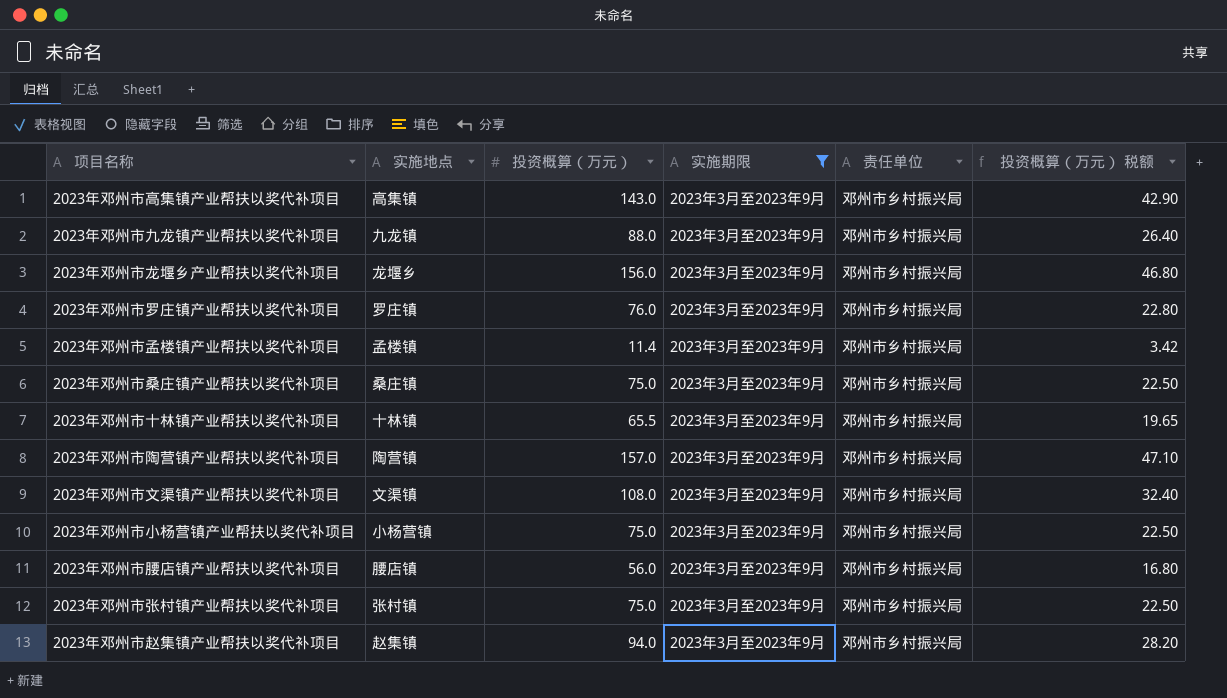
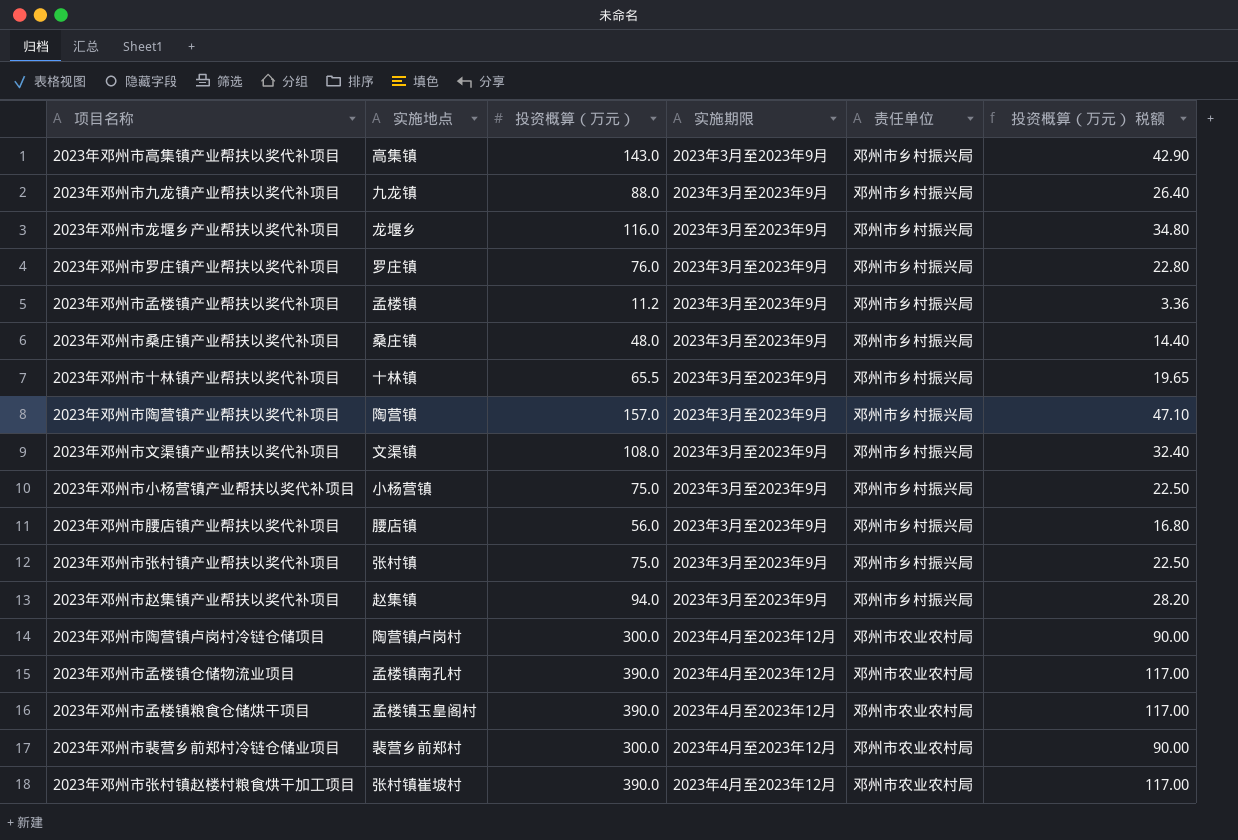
filter: 实施期限 = 2023年3月至2023年9月 -> none
2023年邓州市龙堰乡产业帮扶以奖代补项目 | 投资概算（万元）: 156.0 -> 116.0
2023年邓州市龙堰乡产业帮扶以奖代补项目 | 投资概算（万元） 税额: 46.80 -> 34.80
2023年邓州市孟楼镇产业帮扶以奖代补项目 | 投资概算（万元）: 11.4 -> 11.2
2023年邓州市孟楼镇产业帮扶以奖代补项目 | 投资概算（万元） 税额: 3.42 -> 3.36
2023年邓州市桑庄镇产业帮扶以奖代补项目 | 投资概算（万元）: 75.0 -> 48.0
2023年邓州市桑庄镇产业帮扶以奖代补项目 | 投资概算（万元） 税额: 22.50 -> 14.40

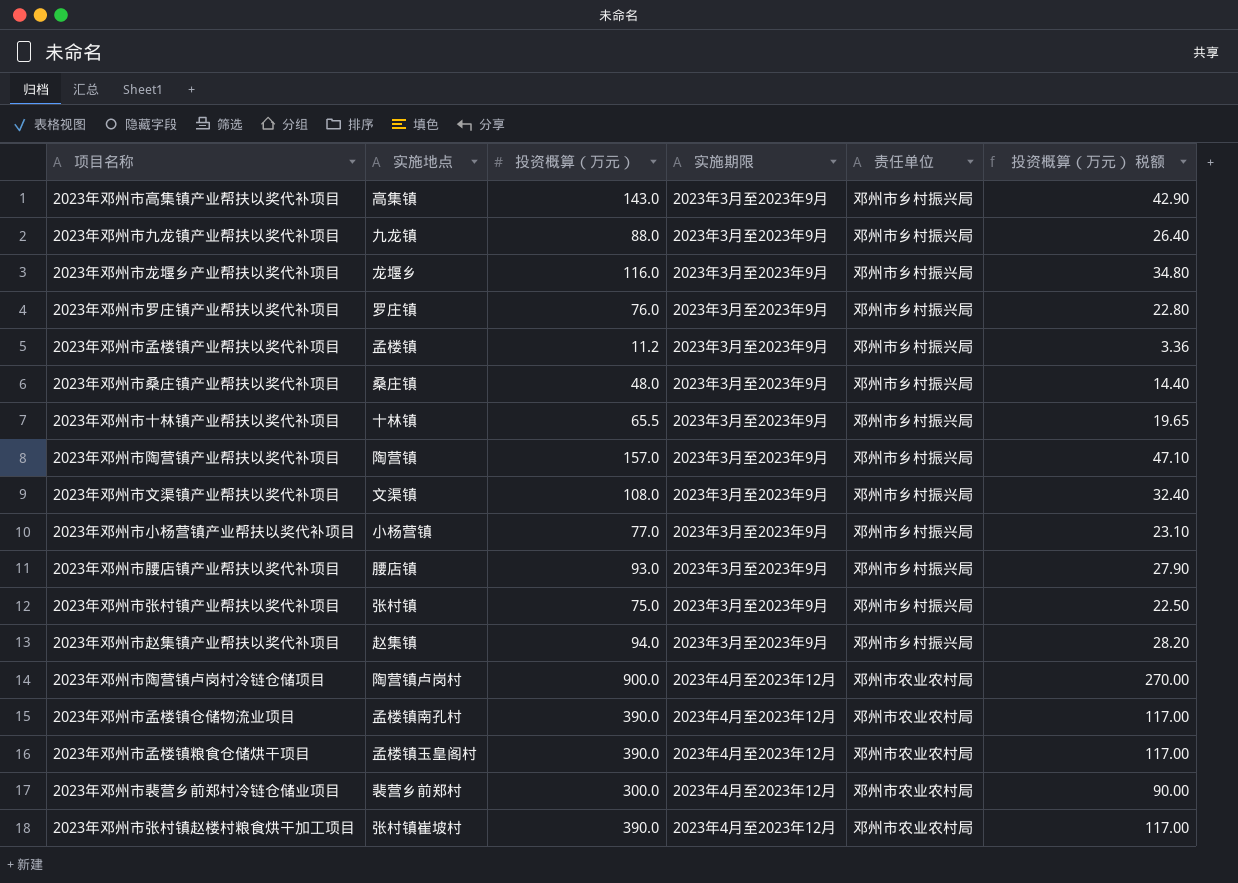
2023年邓州市小杨营镇产业帮扶以奖代补项目 | 投资概算（万元）: 75.0 -> 77.0
2023年邓州市小杨营镇产业帮扶以奖代补项目 | 投资概算（万元） 税额: 22.50 -> 23.10
2023年邓州市腰店镇产业帮扶以奖代补项目 | 投资概算（万元）: 56.0 -> 93.0
2023年邓州市腰店镇产业帮扶以奖代补项目 | 投资概算（万元） 税额: 16.80 -> 27.90
2023年邓州市陶营镇卢岗村冷链仓储项目 | 投资概算（万元）: 300.0 -> 900.0
2023年邓州市陶营镇卢岗村冷链仓储项目 | 投资概算（万元） 税额: 90.00 -> 270.00

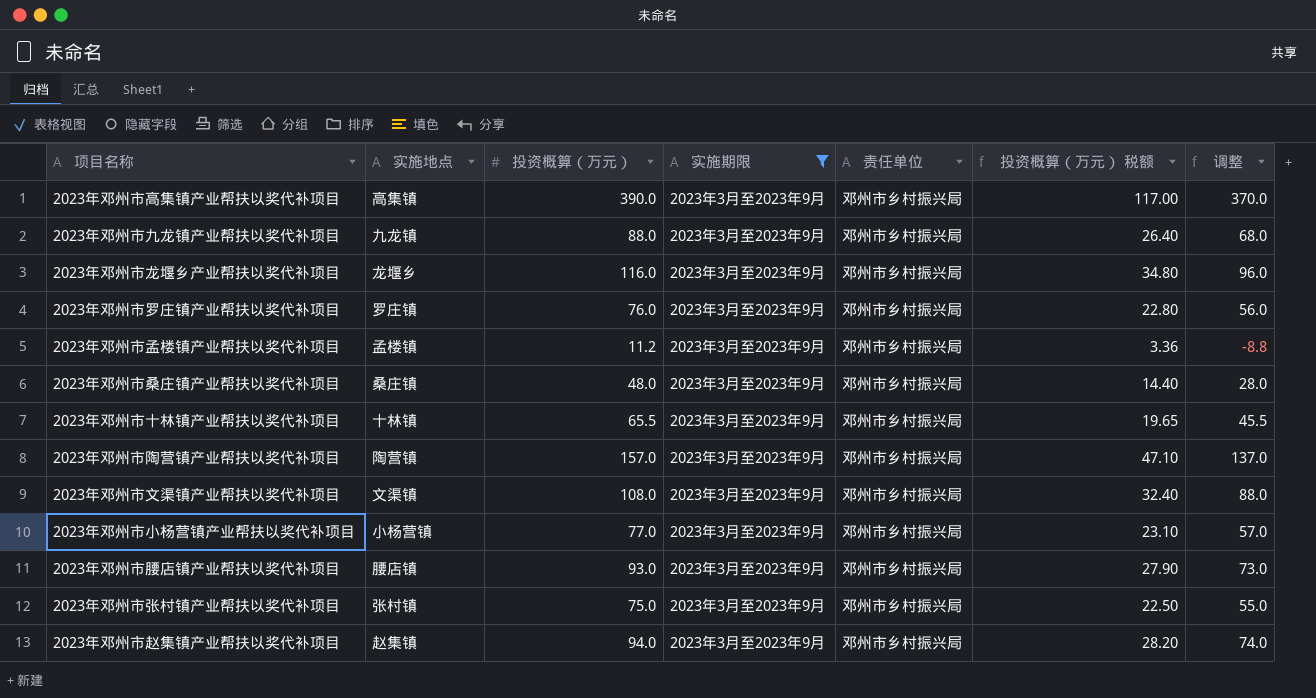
filter: none -> 实施期限 = 2023年3月至2023年9月
column 调整 | formula: none -> [投资概算（万元）] - 20
2023年邓州市高集镇产业帮扶以奖代补项目 | 投资概算（万元）: 143.0 -> 390.0
2023年邓州市高集镇产业帮扶以奖代补项目 | 投资概算（万元） 税额: 42.90 -> 117.00

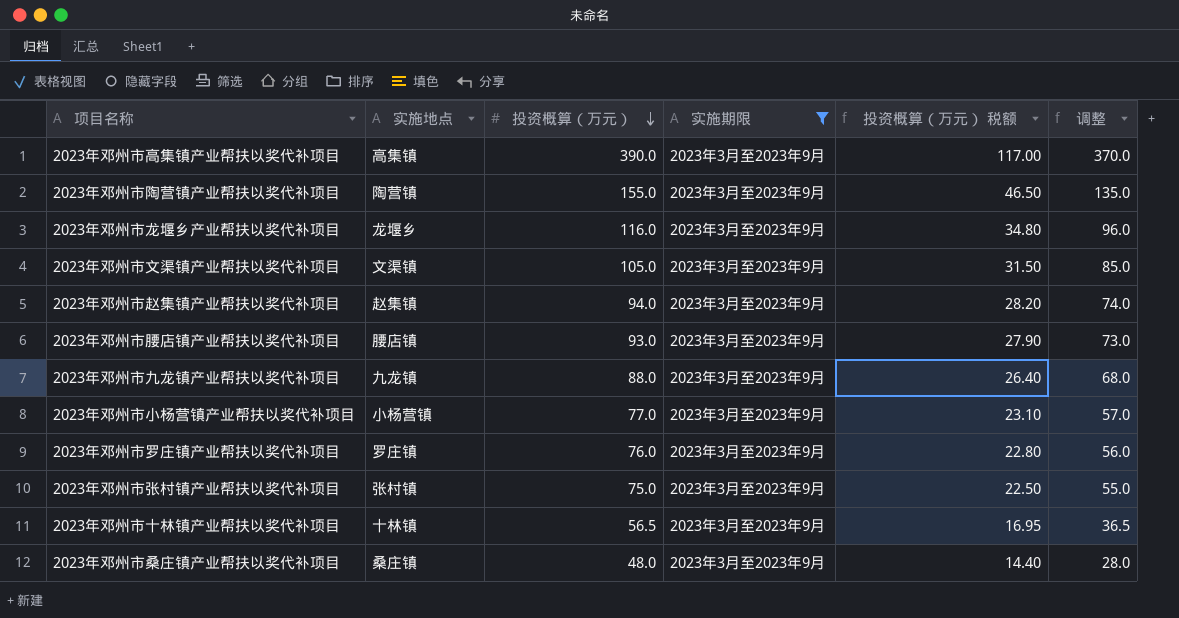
row order: none -> 投资概算（万元） descending
column 责任单位 | position: 5 -> none
row 2023年邓州市孟楼镇产业帮扶以奖代补项目: 孟楼镇 | 11.2 | 2023年3月至2023年9月 | 邓州市乡村振兴局 | 3.36 | -8.8 -> none
2023年邓州市陶营镇产业帮扶以奖代补项目 | 投资概算（万元）: 157.0 -> 155.0
2023年邓州市陶营镇产业帮扶以奖代补项目 | 投资概算（万元） 税额: 47.10 -> 46.50
2023年邓州市陶营镇产业帮扶以奖代补项目 | 调整: 137.0 -> 135.0
2023年邓州市文渠镇产业帮扶以奖代补项目 | 投资概算（万元）: 108.0 -> 105.0
2023年邓州市文渠镇产业帮扶以奖代补项目 | 投资概算（万元） 税额: 32.40 -> 31.50
2023年邓州市文渠镇产业帮扶以奖代补项目 | 调整: 88.0 -> 85.0
2023年邓州市十林镇产业帮扶以奖代补项目 | 投资概算（万元）: 65.5 -> 56.5
2023年邓州市十林镇产业帮扶以奖代补项目 | 投资概算（万元） 税额: 19.65 -> 16.95
2023年邓州市十林镇产业帮扶以奖代补项目 | 调整: 45.5 -> 36.5

